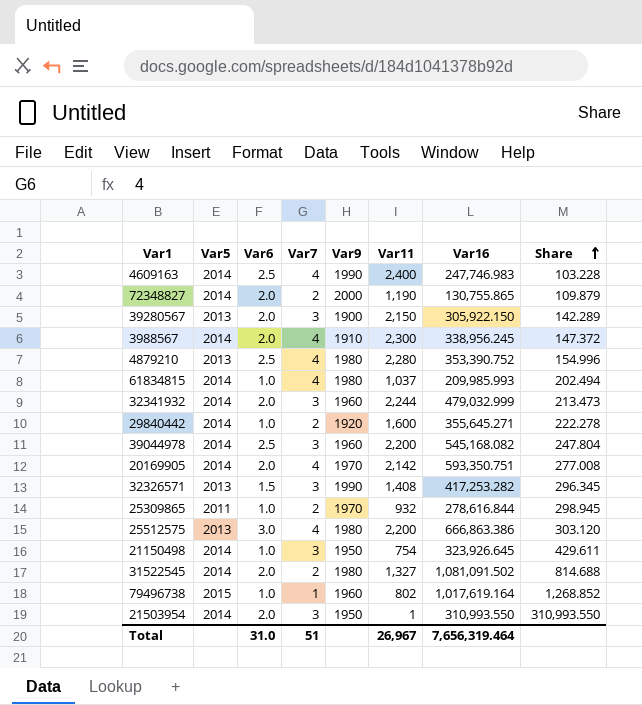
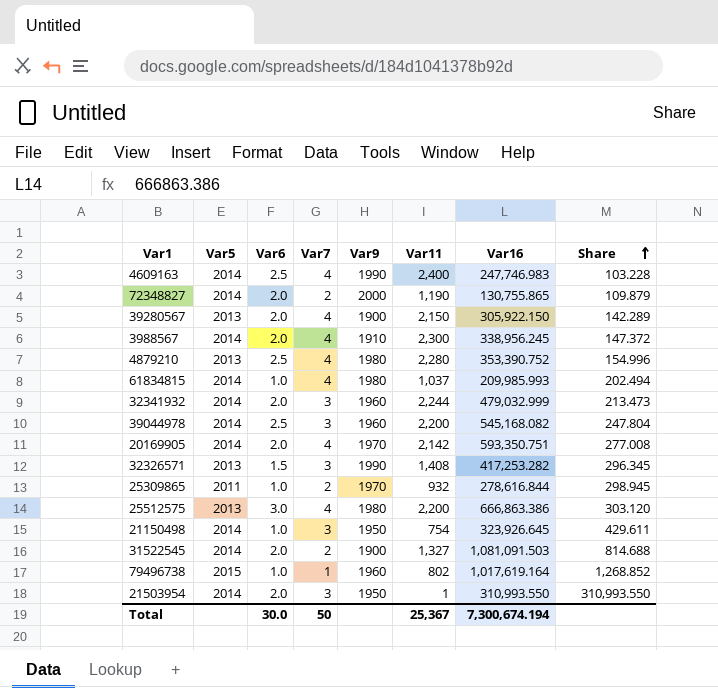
row 29840442: 2014 | 1.0 | 2 | 1920 | 1,600 | 355,645.271 | 222.278 -> none
39280567 | Var7: 3 -> 4
31522545 | Var9: 1980 -> 1900
31522545 | Var16: 1,081,091.502 -> 1,081,091.503
Total | Var6: 31.0 -> 30.0
Total | Var7: 51 -> 50
Total | Var11: 26,967 -> 25,367
Total | Var16: 7,656,319.464 -> 7,300,674.194

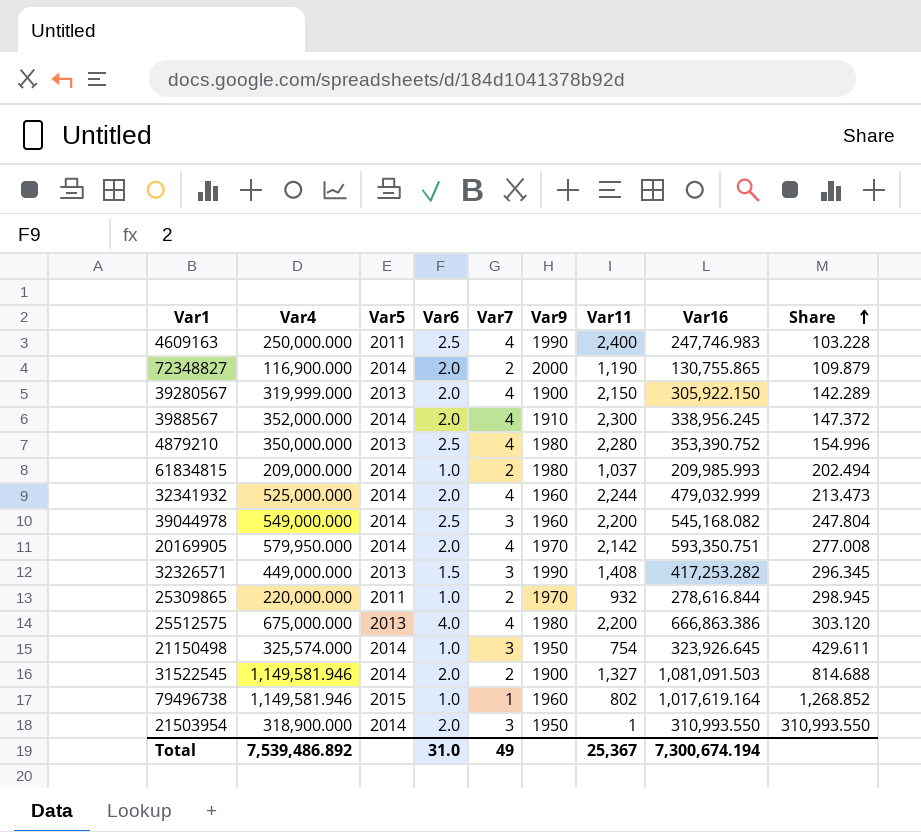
column Var4 | position: none -> 2
4609163 | Var5: 2014 -> 2011
61834815 | Var7: 4 -> 2
32341932 | Var7: 3 -> 4
25512575 | Var6: 3.0 -> 4.0
Total | Var6: 30.0 -> 31.0
Total | Var7: 50 -> 49

